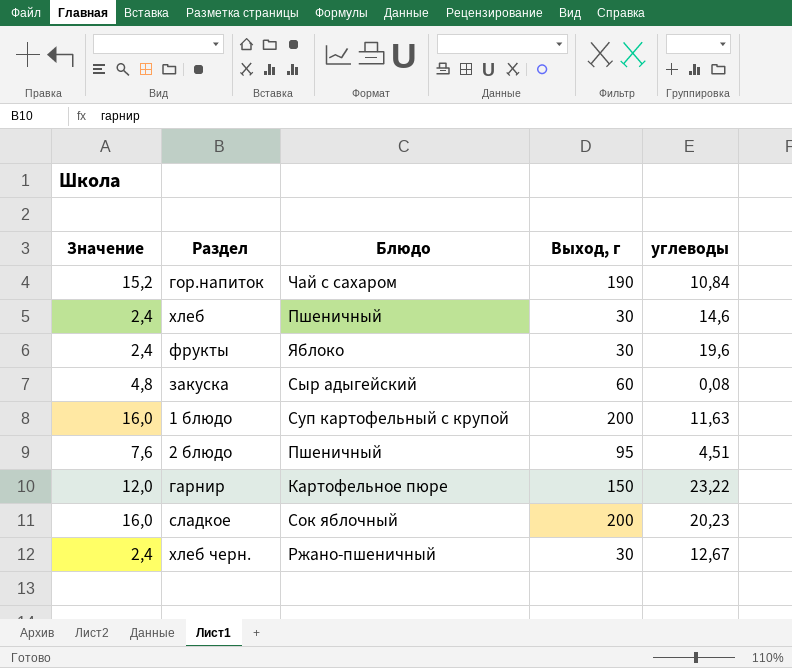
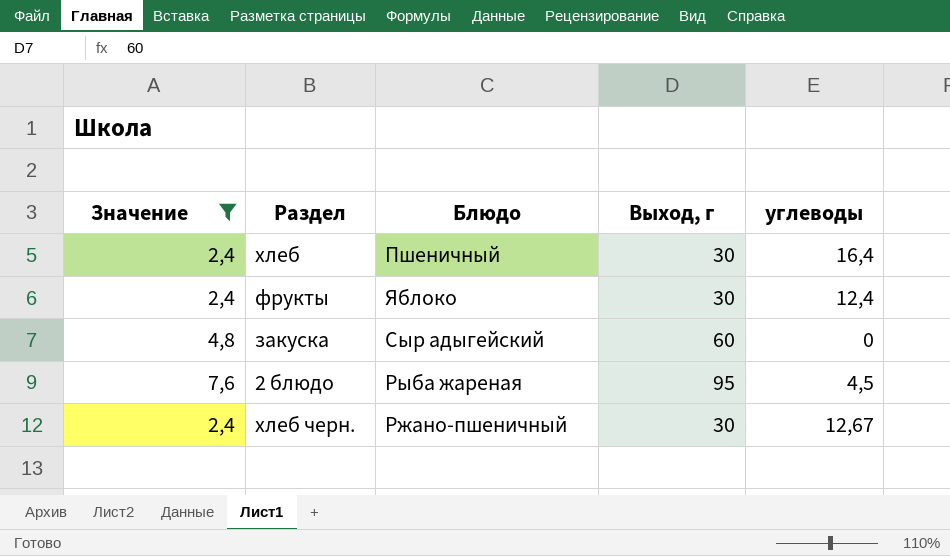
filter: none -> Значение <= 7,6
хлеб | углеводы: 14,6 -> 16,4
фрукты | углеводы: 19,6 -> 12,4
закуска | углеводы: 0,08 -> 0
2 блюдо | Блюдо: Пшеничный -> Рыба жареная
2 блюдо | углеводы: 4,51 -> 4,5

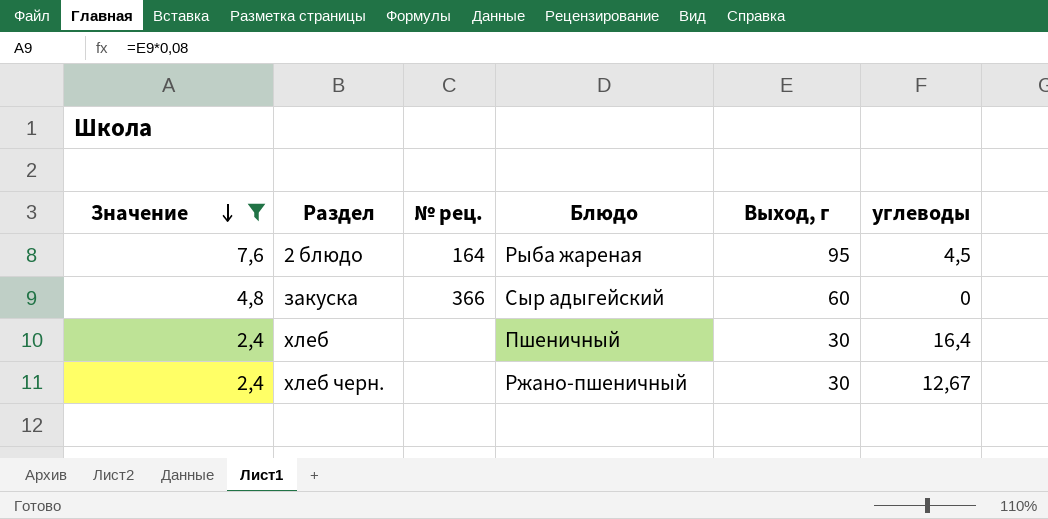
row order: none -> Значение descending
column № рец. | position: none -> 3
row фрукты: 2,4 | Яблоко | 30 | 12,4 -> none

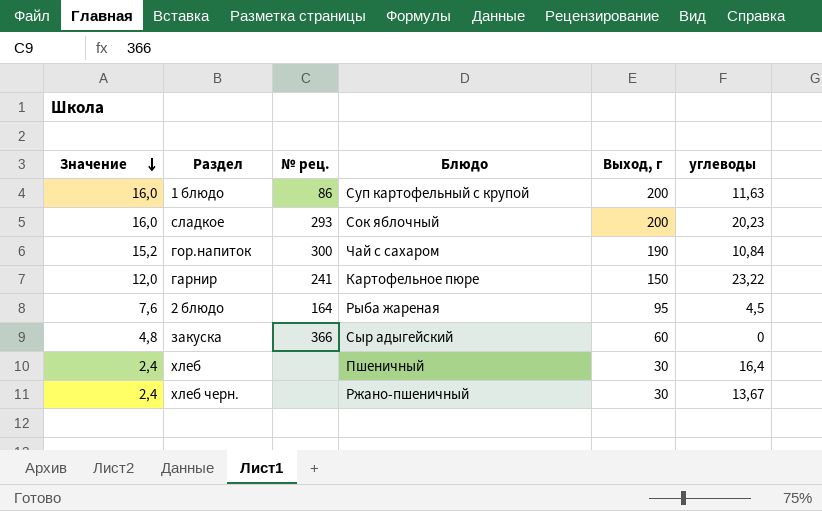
filter: Значение <= 7,6 -> none
хлеб черн. | углеводы: 12,67 -> 13,67

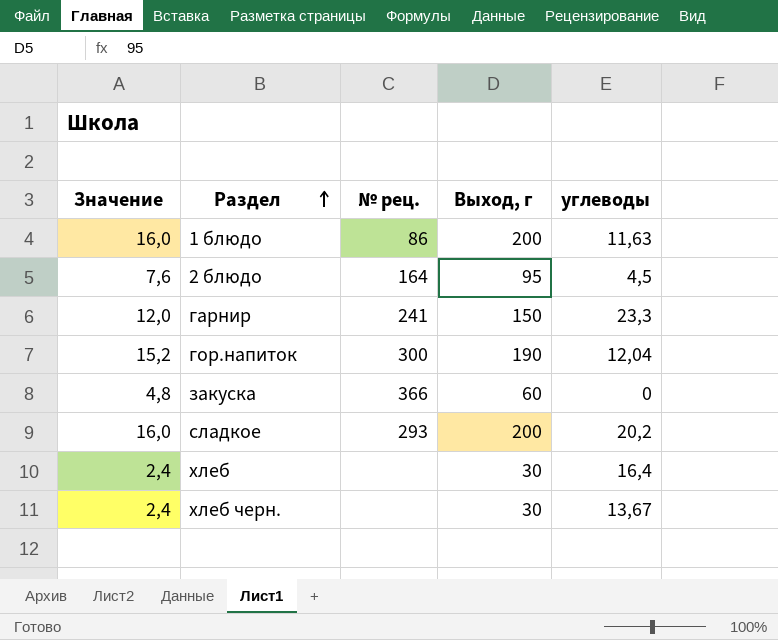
row order: Значение descending -> Раздел ascending
column Блюдо | position: 4 -> none
гарнир | углеводы: 23,22 -> 23,3
гор.напиток | углеводы: 10,84 -> 12,04
сладкое | углеводы: 20,23 -> 20,2

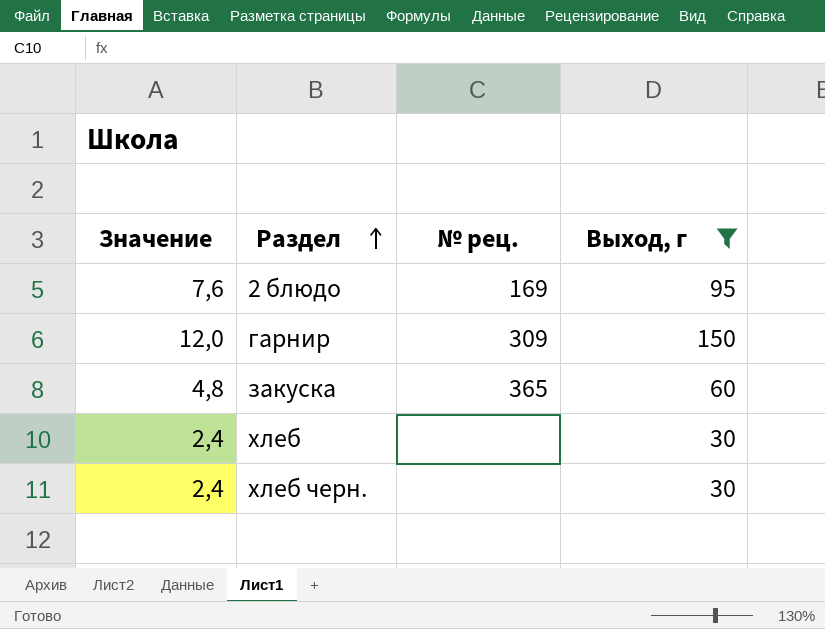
filter: none -> Выход, г <= 150
column углеводы | position: 5 -> none
2 блюдо | № рец.: 164 -> 169
гарнир | № рец.: 241 -> 309
закуска | № рец.: 366 -> 365

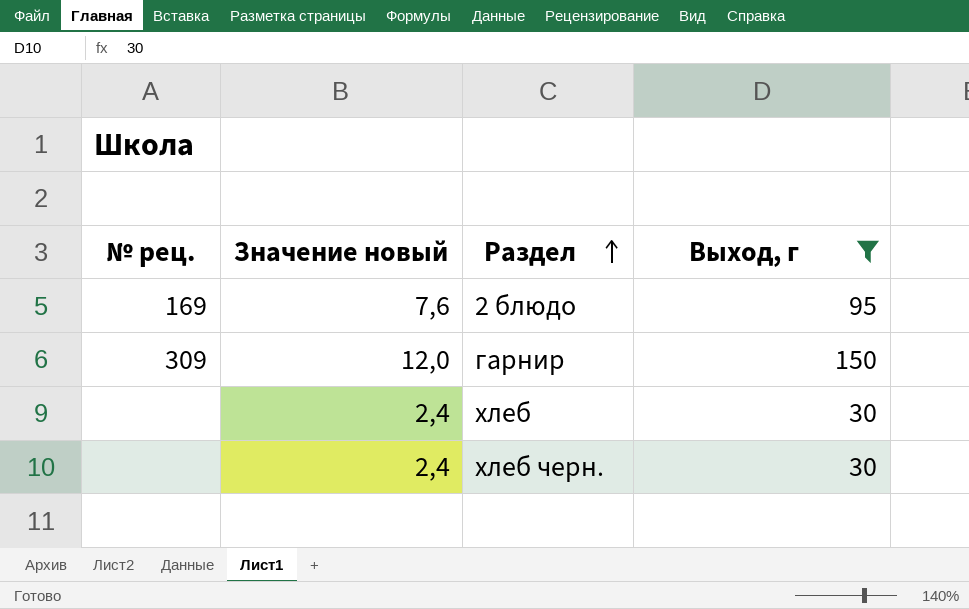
column № рец. | position: 3 -> 1
column name: Значение -> Значение новый
row закуска: 4,8 | 365 | 60 -> none

